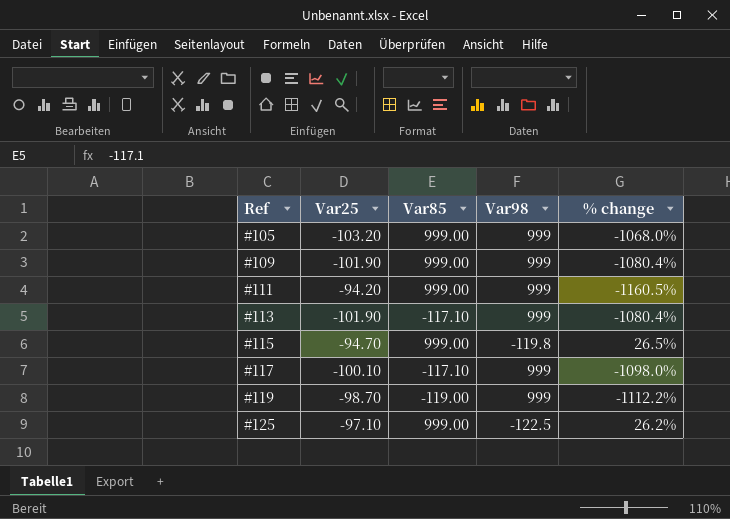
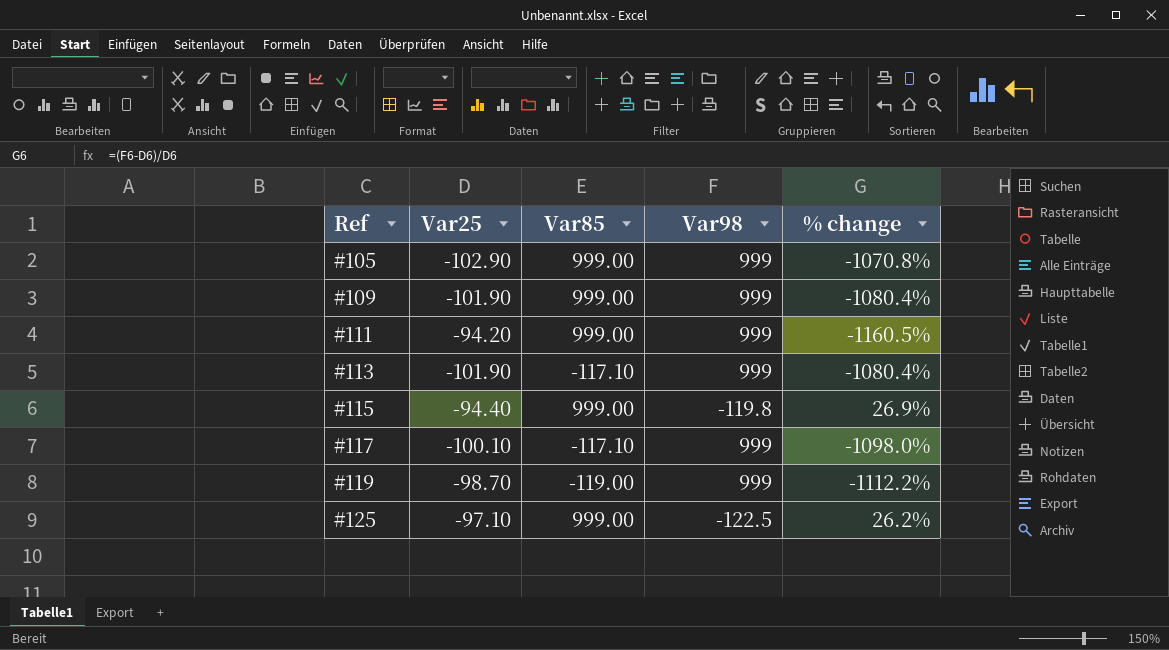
#105 | Var25: -103.20 -> -102.90
#105 | % change: -1068.0% -> -1070.8%
#115 | Var25: -94.70 -> -94.40
#115 | % change: 26.5% -> 26.9%

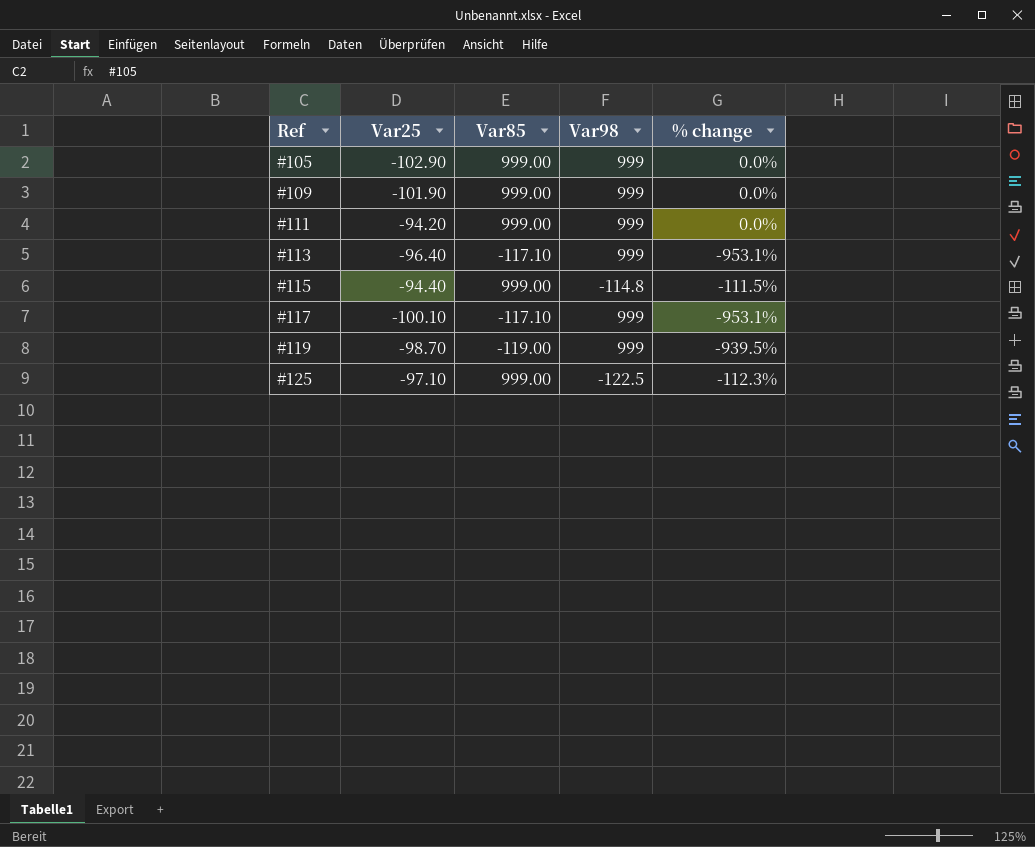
column % change | formula: ([Var98] - [Var25]) / [Var25] -> ([Var98] - [Var85]) / [Var85]
#113 | Var25: -101.90 -> -96.40
#115 | Var98: -119.8 -> -114.8

